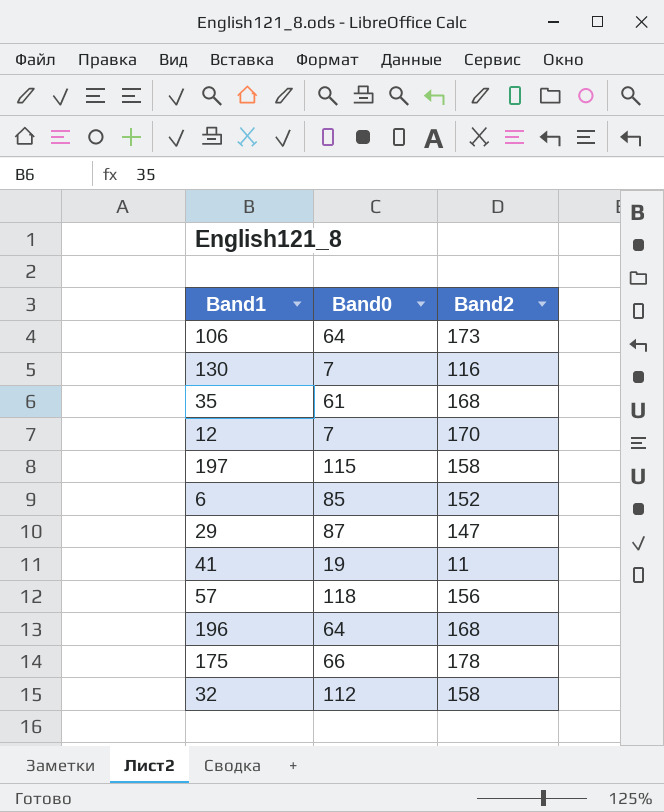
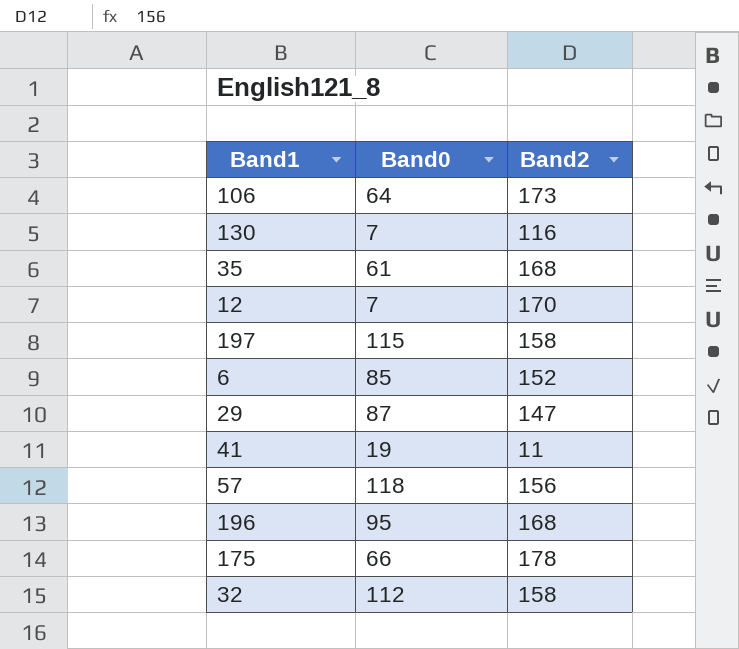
196 | Band0: 64 -> 95

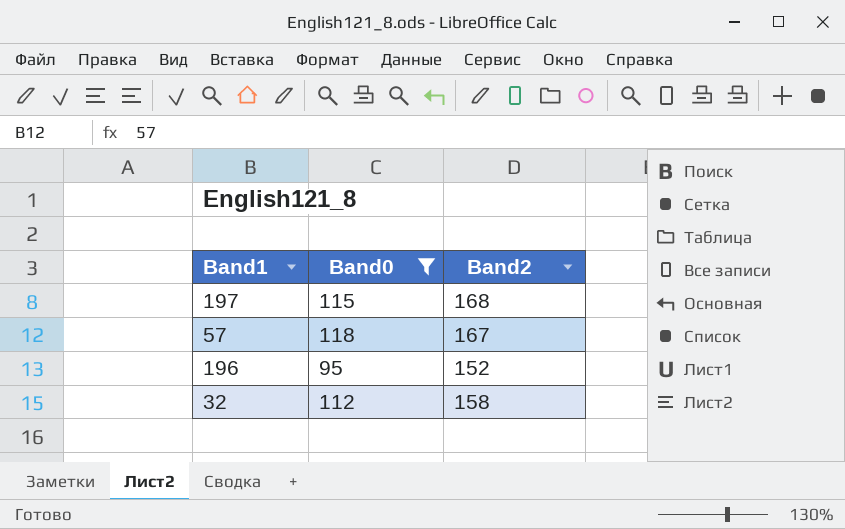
filter: none -> Band0 >= 95
197 | Band2: 158 -> 168
57 | Band2: 156 -> 167
196 | Band2: 168 -> 152

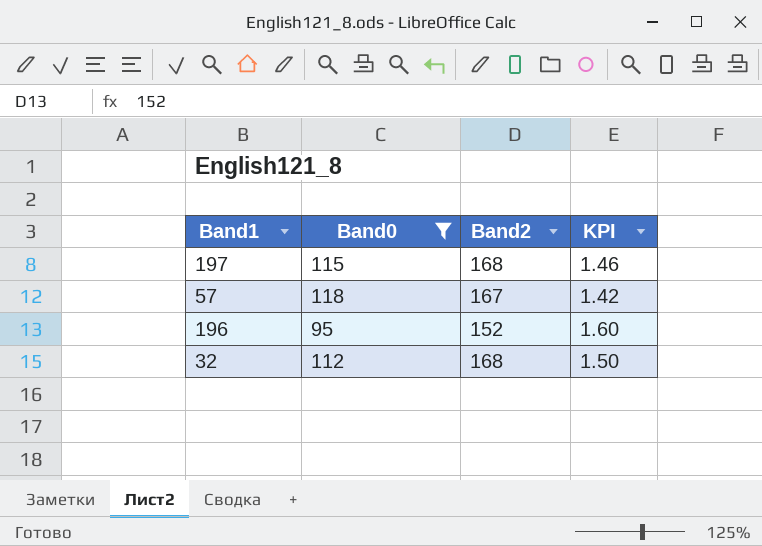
column KPI | formula: none -> [Band2] / [Band0]
32 | Band2: 158 -> 168

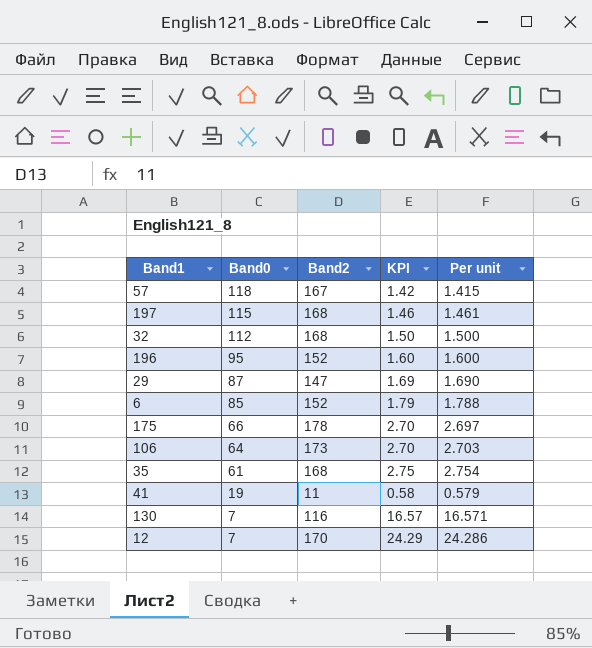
filter: Band0 >= 95 -> none
row order: none -> Band0 descending
column Per unit | formula: none -> [Band2] / [Band0]

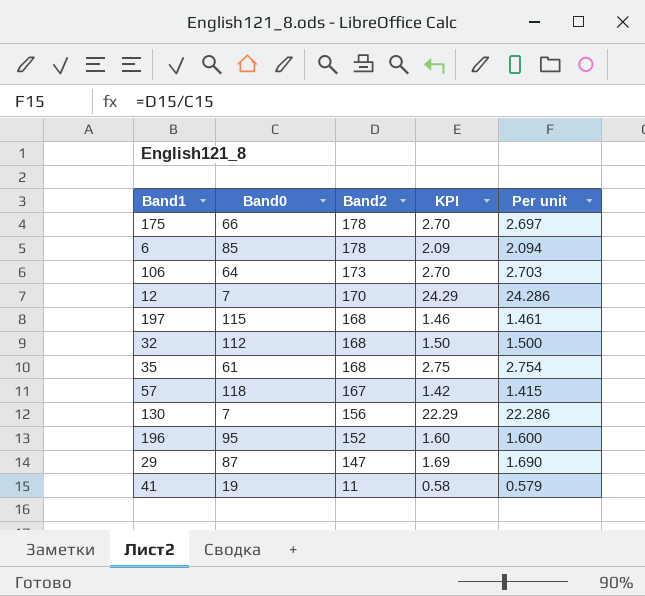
row order: Band0 descending -> Band2 descending
6 | Band2: 152 -> 178
6 | KPI: 1.79 -> 2.09
6 | Per unit: 1.788 -> 2.094
130 | Band2: 116 -> 156
130 | KPI: 16.57 -> 22.29
130 | Per unit: 16.571 -> 22.286

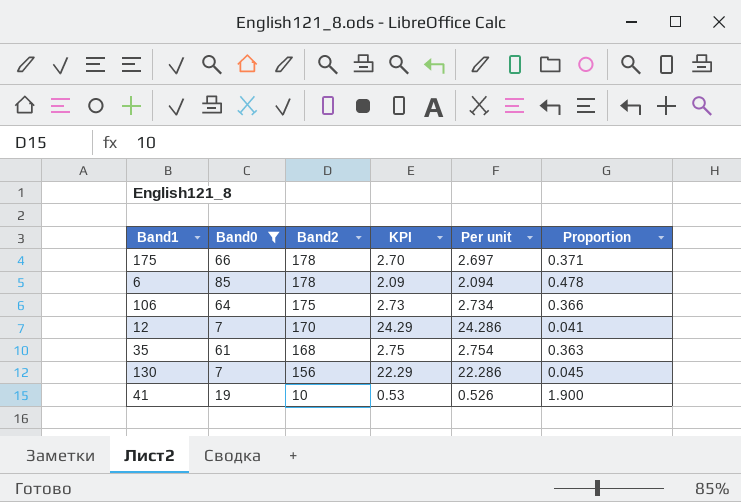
filter: none -> Band0 <= 85
column Proportion | formula: none -> [Band0] / [Band2]
106 | Band2: 173 -> 175
106 | KPI: 2.70 -> 2.73
106 | Per unit: 2.703 -> 2.734
41 | Band2: 11 -> 10
41 | KPI: 0.58 -> 0.53
41 | Per unit: 0.579 -> 0.526

